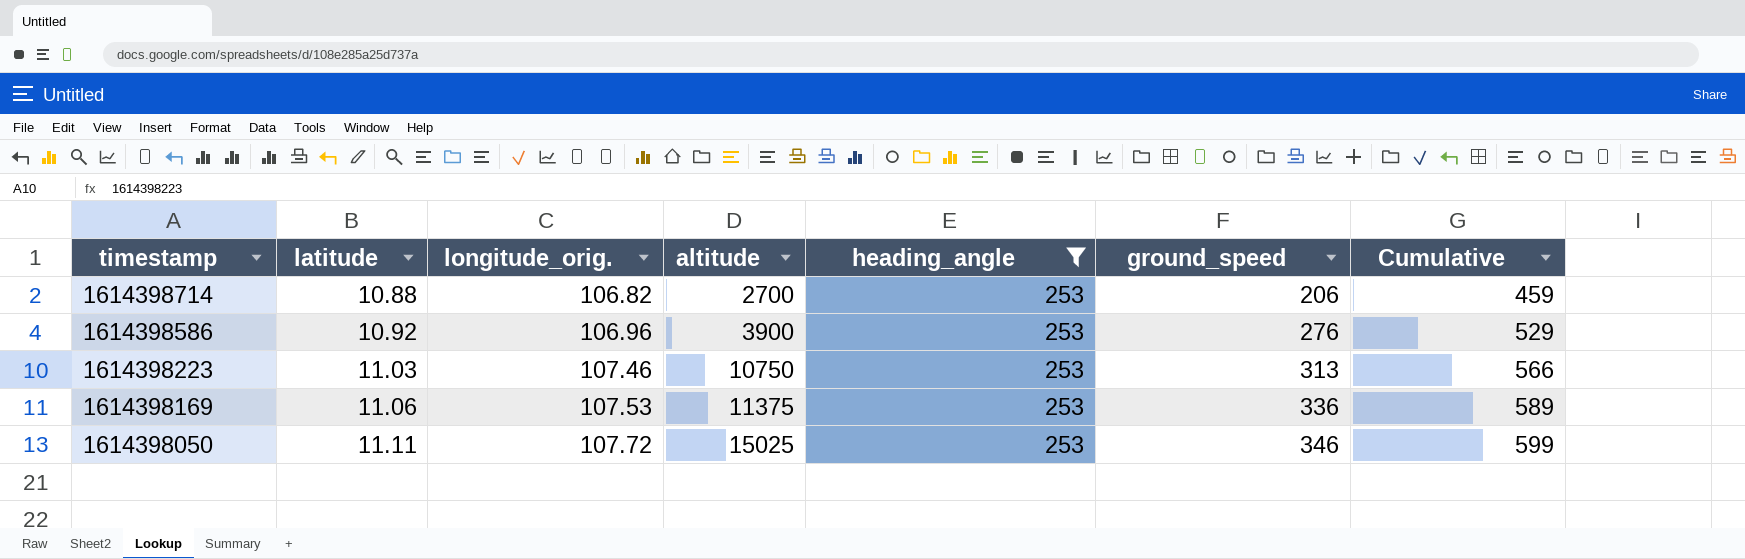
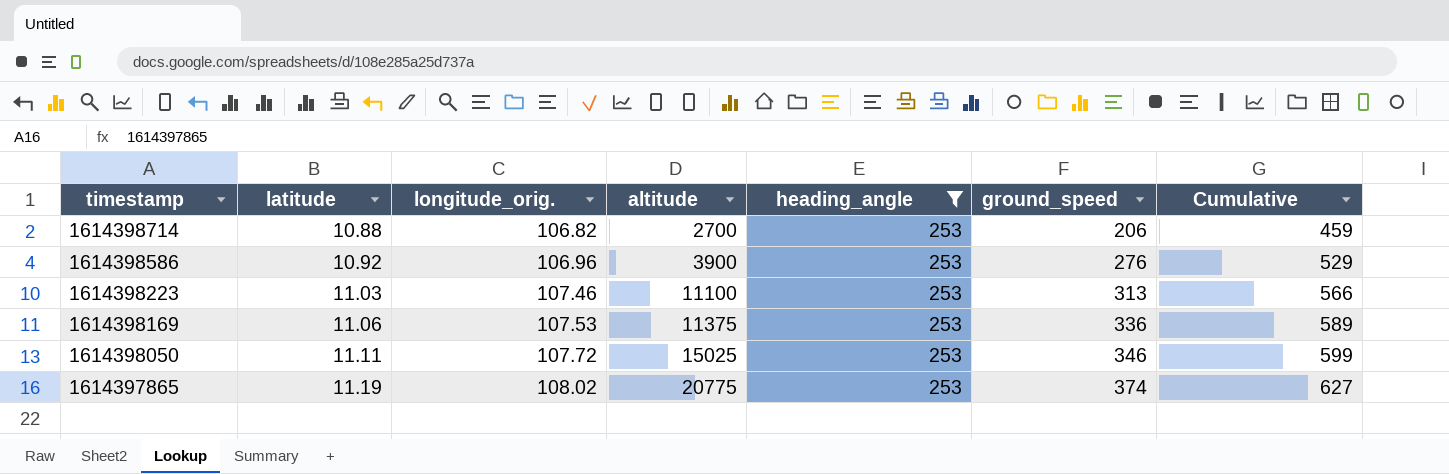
1614398223 | altitude: 10750 -> 11100
row 1614397865: none -> 11.19 | 108.02 | 20775 | 253 | 374 | 627

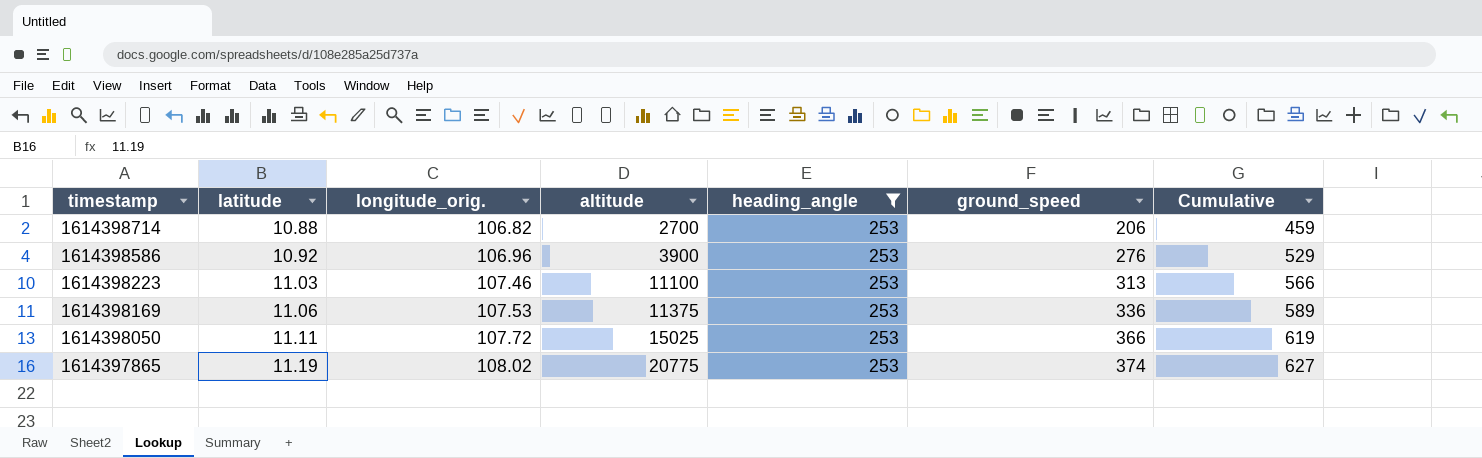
1614398050 | ground_speed: 346 -> 366
1614398050 | Cumulative: 599 -> 619

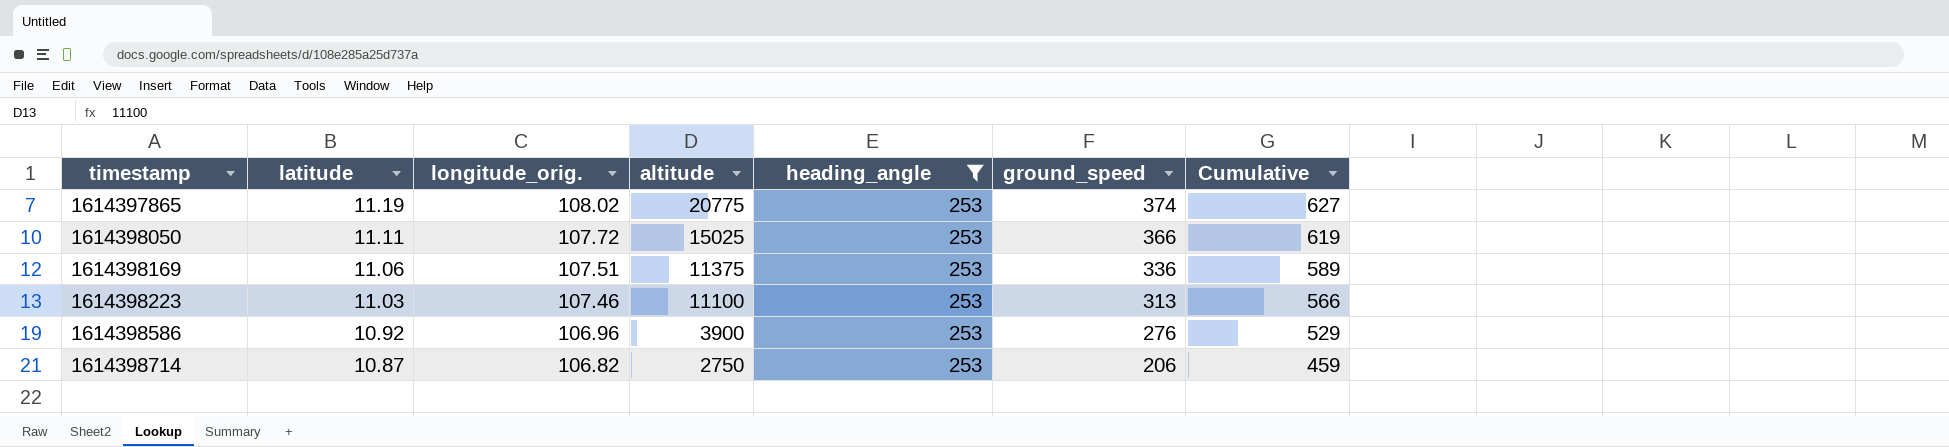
row order: timestamp descending -> timestamp ascending
1614398169 | longitude_orig.: 107.53 -> 107.51
1614398714 | latitude: 10.88 -> 10.87
1614398714 | altitude: 2700 -> 2750

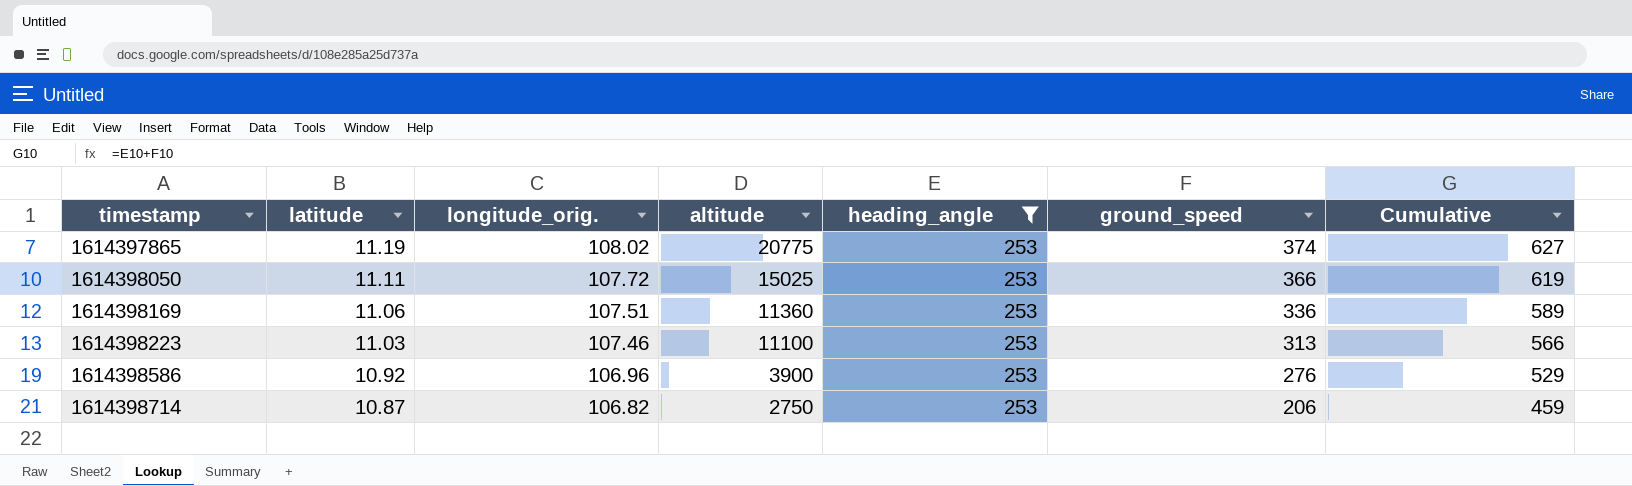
1614398169 | altitude: 11375 -> 11360

